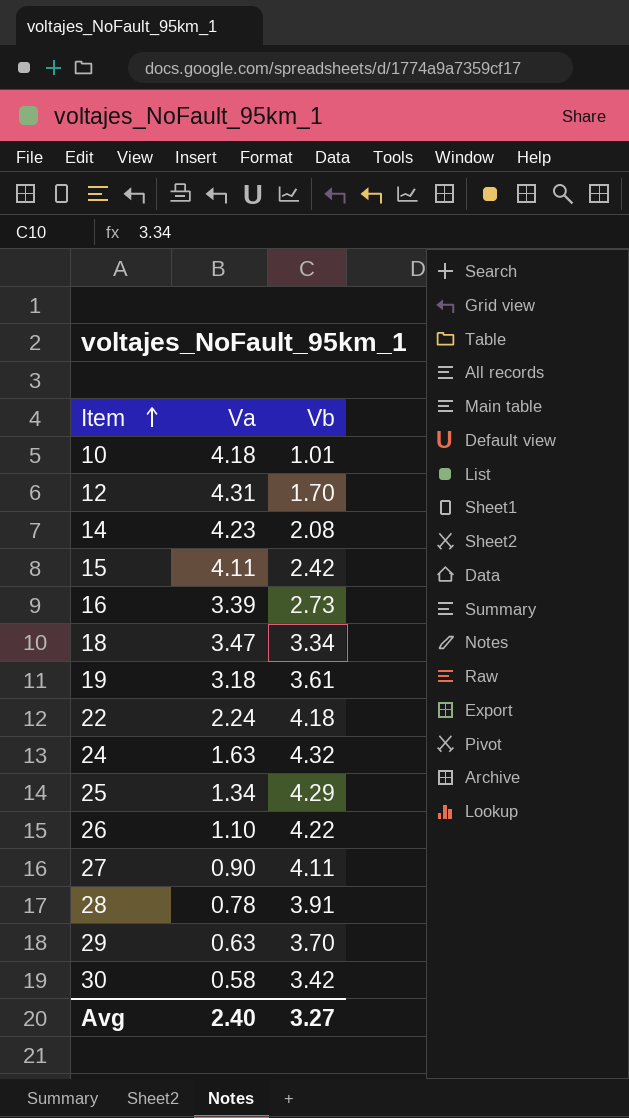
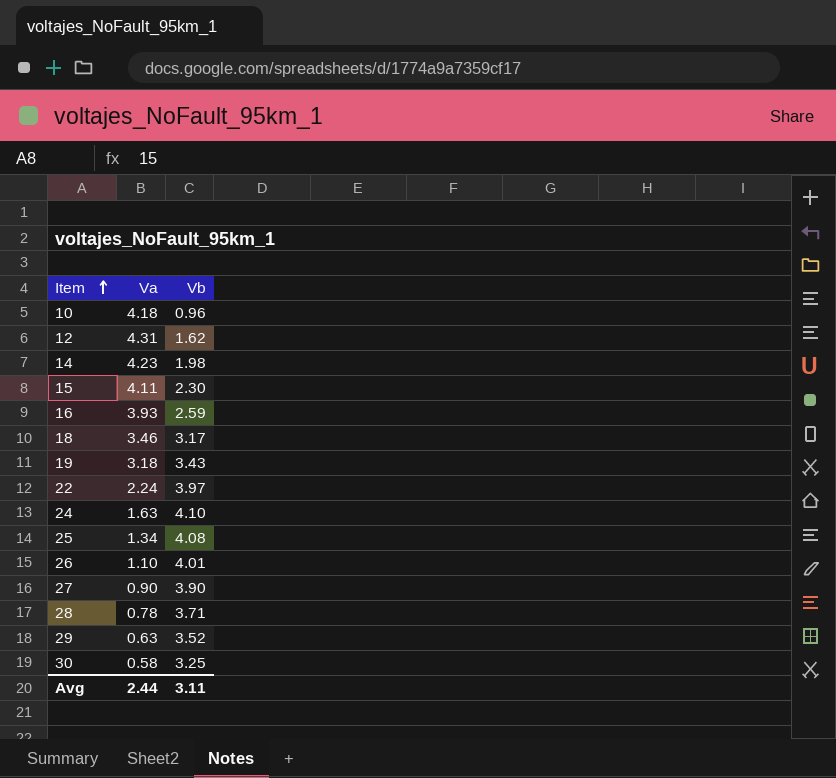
10 | Vb: 1.01 -> 0.96
12 | Vb: 1.70 -> 1.62
14 | Vb: 2.08 -> 1.98
15 | Vb: 2.42 -> 2.30
16 | Va: 3.39 -> 3.93
16 | Vb: 2.73 -> 2.59
18 | Va: 3.47 -> 3.46
18 | Vb: 3.34 -> 3.17
19 | Vb: 3.61 -> 3.43
22 | Vb: 4.18 -> 3.97
24 | Vb: 4.32 -> 4.10
25 | Vb: 4.29 -> 4.08
26 | Vb: 4.22 -> 4.01
27 | Vb: 4.11 -> 3.90
28 | Vb: 3.91 -> 3.71
29 | Vb: 3.70 -> 3.52
30 | Vb: 3.42 -> 3.25
Avg | Va: 2.40 -> 2.44
Avg | Vb: 3.27 -> 3.11

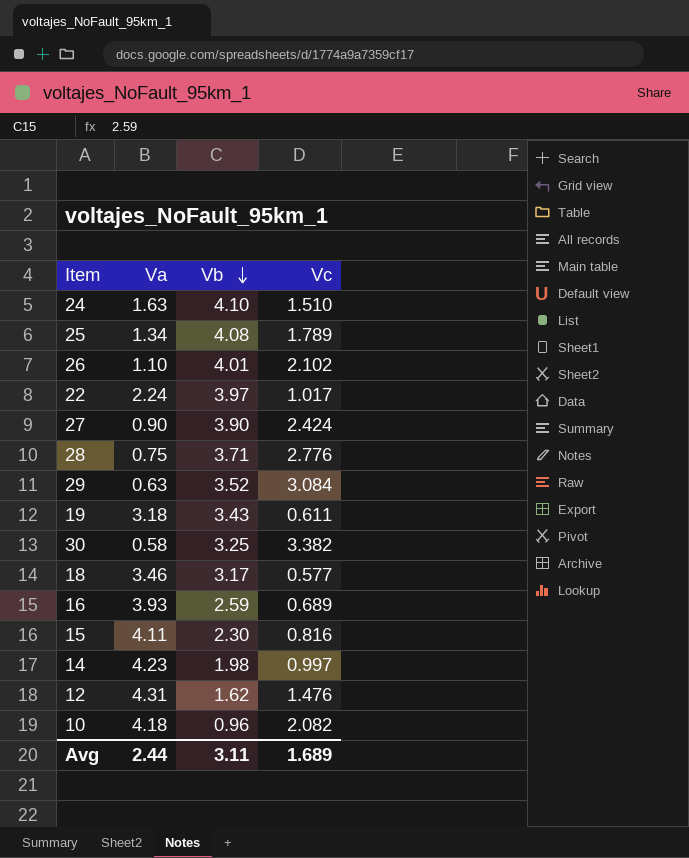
row order: Item ascending -> Vb descending
column Vc | position: none -> 4
28 | Va: 0.78 -> 0.75

